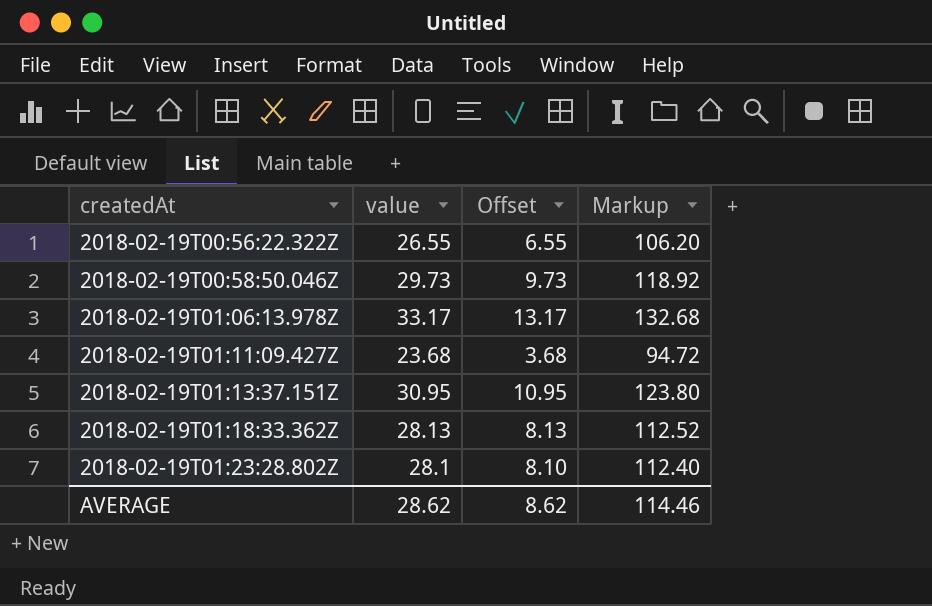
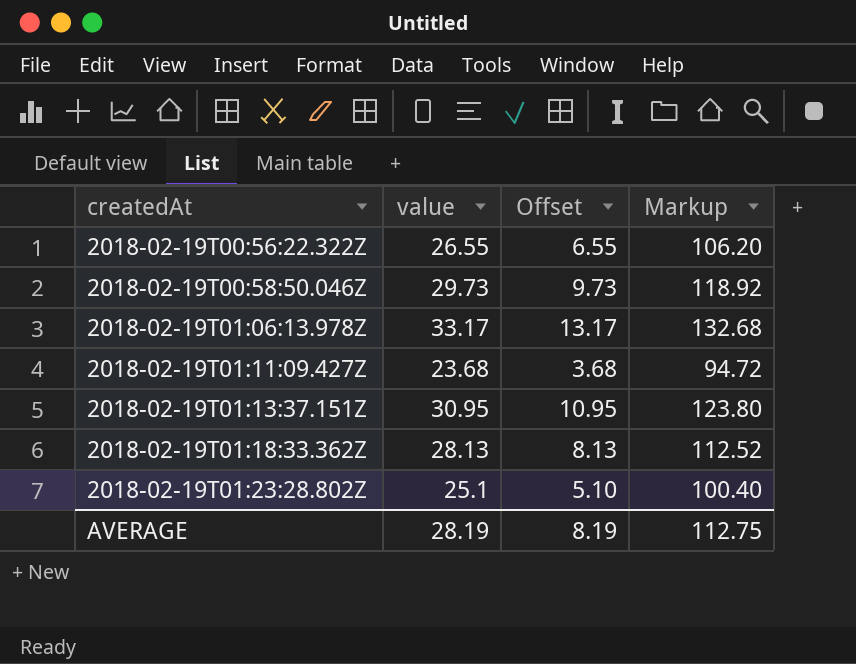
2018-02-19T01:23:28.802Z | value: 28.1 -> 25.1
2018-02-19T01:23:28.802Z | Offset: 8.10 -> 5.10
2018-02-19T01:23:28.802Z | Markup: 112.40 -> 100.40
AVERAGE | value: 28.62 -> 28.19
AVERAGE | Offset: 8.62 -> 8.19
AVERAGE | Markup: 114.46 -> 112.75

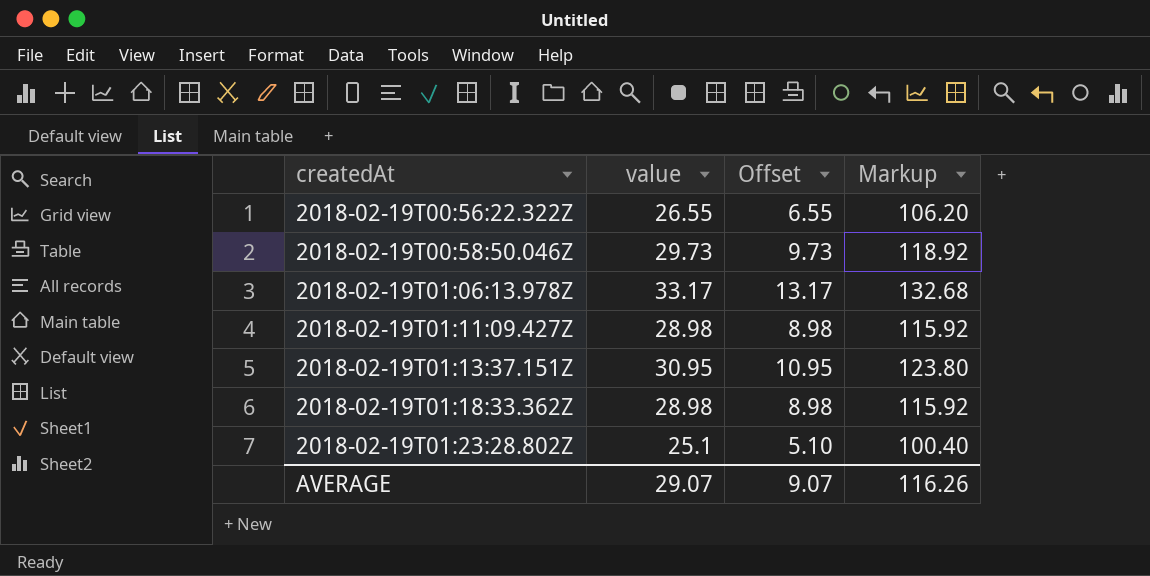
2018-02-19T01:11:09.427Z | value: 23.68 -> 28.98
2018-02-19T01:11:09.427Z | Offset: 3.68 -> 8.98
2018-02-19T01:11:09.427Z | Markup: 94.72 -> 115.92
2018-02-19T01:18:33.362Z | value: 28.13 -> 28.98
2018-02-19T01:18:33.362Z | Offset: 8.13 -> 8.98
2018-02-19T01:18:33.362Z | Markup: 112.52 -> 115.92
AVERAGE | value: 28.19 -> 29.07
AVERAGE | Offset: 8.19 -> 9.07
AVERAGE | Markup: 112.75 -> 116.26

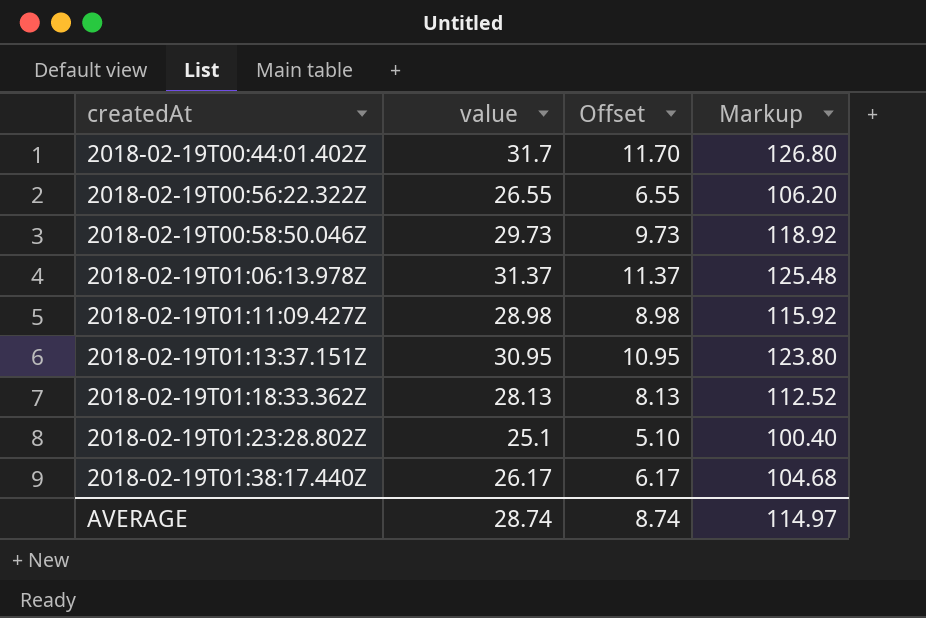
row 2018-02-19T00:44:01.402Z: none -> 31.7 | 11.70 | 126.80
2018-02-19T01:06:13.978Z | value: 33.17 -> 31.37
2018-02-19T01:06:13.978Z | Offset: 13.17 -> 11.37
2018-02-19T01:06:13.978Z | Markup: 132.68 -> 125.48
2018-02-19T01:18:33.362Z | value: 28.98 -> 28.13
2018-02-19T01:18:33.362Z | Offset: 8.98 -> 8.13
2018-02-19T01:18:33.362Z | Markup: 115.92 -> 112.52
row 2018-02-19T01:38:17.440Z: none -> 26.17 | 6.17 | 104.68
AVERAGE | value: 29.07 -> 28.74
AVERAGE | Offset: 9.07 -> 8.74
AVERAGE | Markup: 116.26 -> 114.97

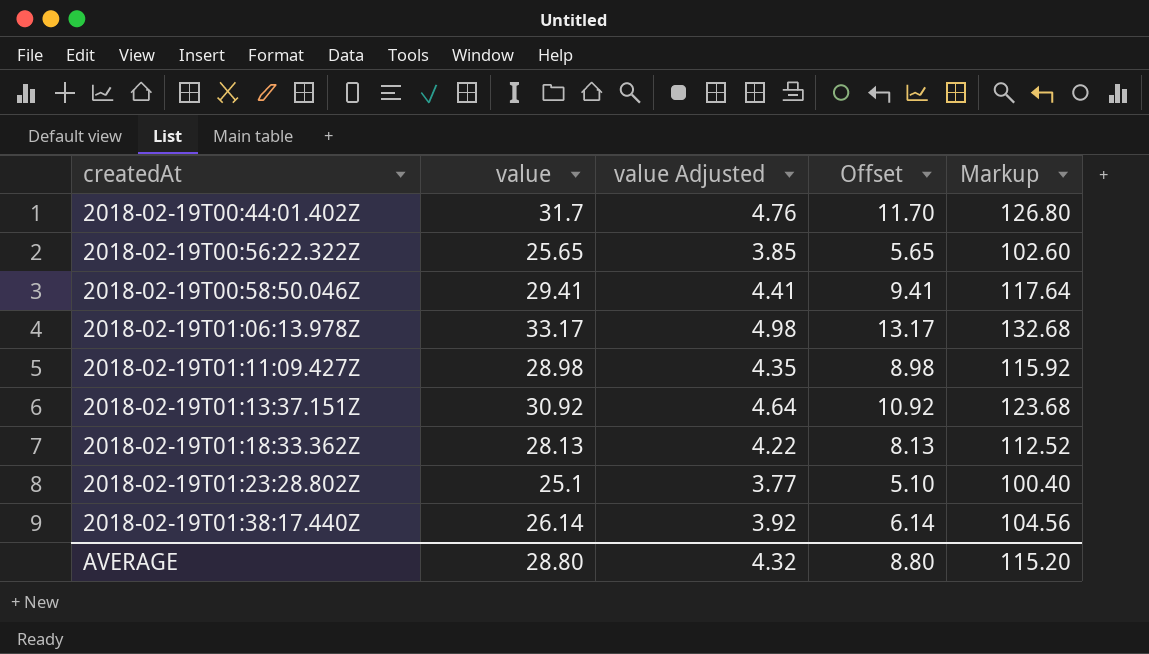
column value Adjusted | formula: none -> [value] * 0.15
2018-02-19T00:56:22.322Z | value: 26.55 -> 25.65
2018-02-19T00:56:22.322Z | Offset: 6.55 -> 5.65
2018-02-19T00:56:22.322Z | Markup: 106.20 -> 102.60
2018-02-19T00:58:50.046Z | value: 29.73 -> 29.41
2018-02-19T00:58:50.046Z | Offset: 9.73 -> 9.41
2018-02-19T00:58:50.046Z | Markup: 118.92 -> 117.64
2018-02-19T01:06:13.978Z | value: 31.37 -> 33.17
2018-02-19T01:06:13.978Z | Offset: 11.37 -> 13.17
2018-02-19T01:06:13.978Z | Markup: 125.48 -> 132.68
2018-02-19T01:13:37.151Z | value: 30.95 -> 30.92
2018-02-19T01:13:37.151Z | Offset: 10.95 -> 10.92
2018-02-19T01:13:37.151Z | Markup: 123.80 -> 123.68
2018-02-19T01:38:17.440Z | value: 26.17 -> 26.14
2018-02-19T01:38:17.440Z | Offset: 6.17 -> 6.14
2018-02-19T01:38:17.440Z | Markup: 104.68 -> 104.56
AVERAGE | value: 28.74 -> 28.80
AVERAGE | Offset: 8.74 -> 8.80
AVERAGE | Markup: 114.97 -> 115.20

